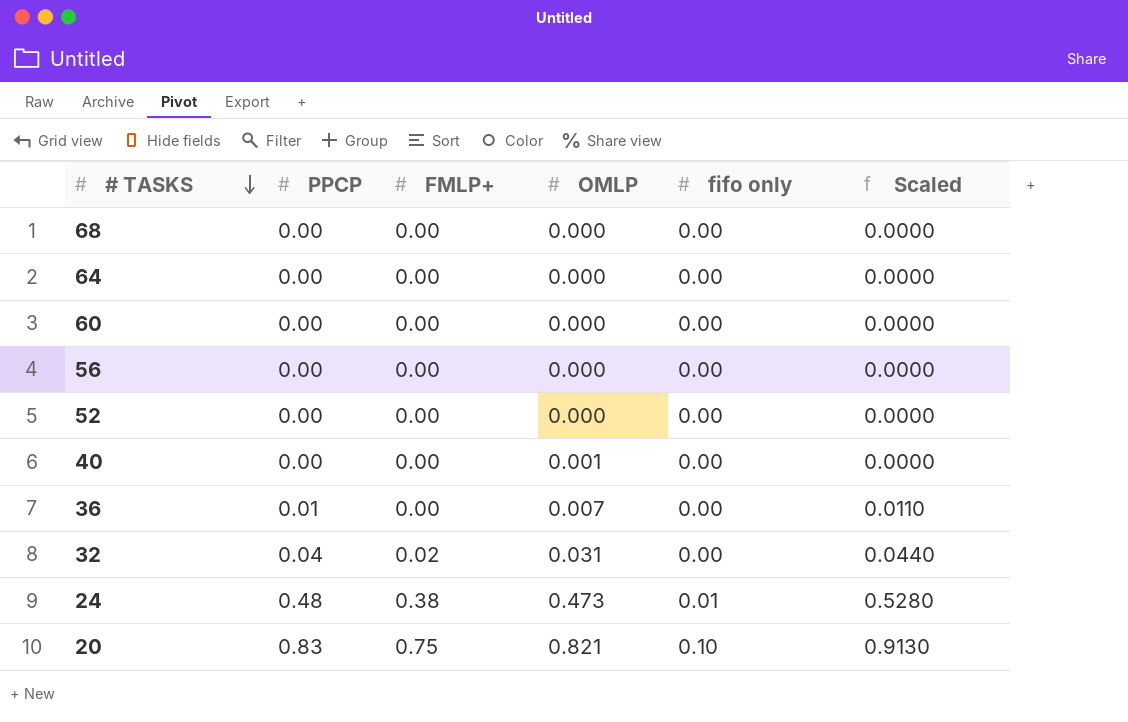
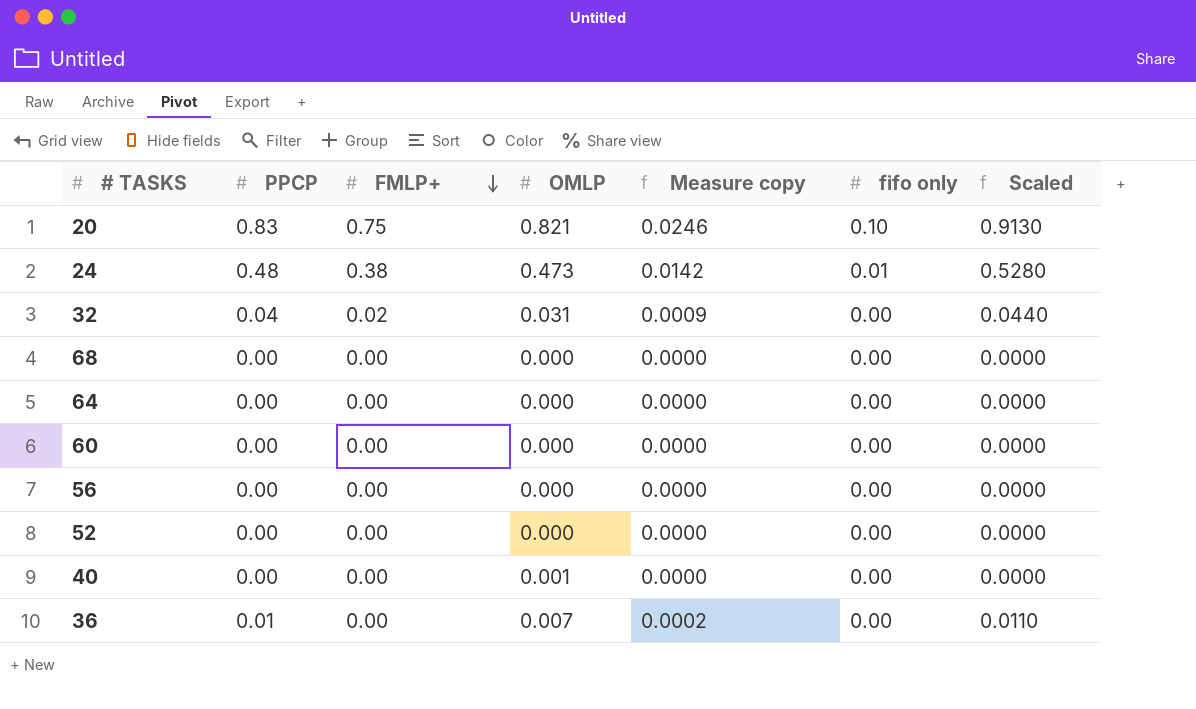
row order: # TASKS descending -> FMLP+ descending
column Measure copy | formula: none -> [OMLP] * 0.03

